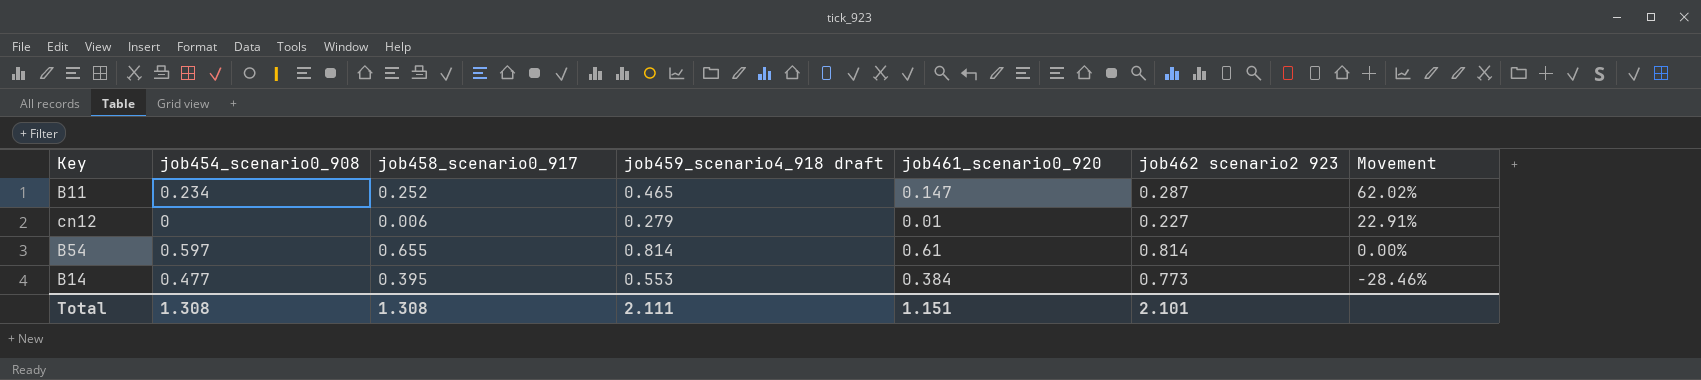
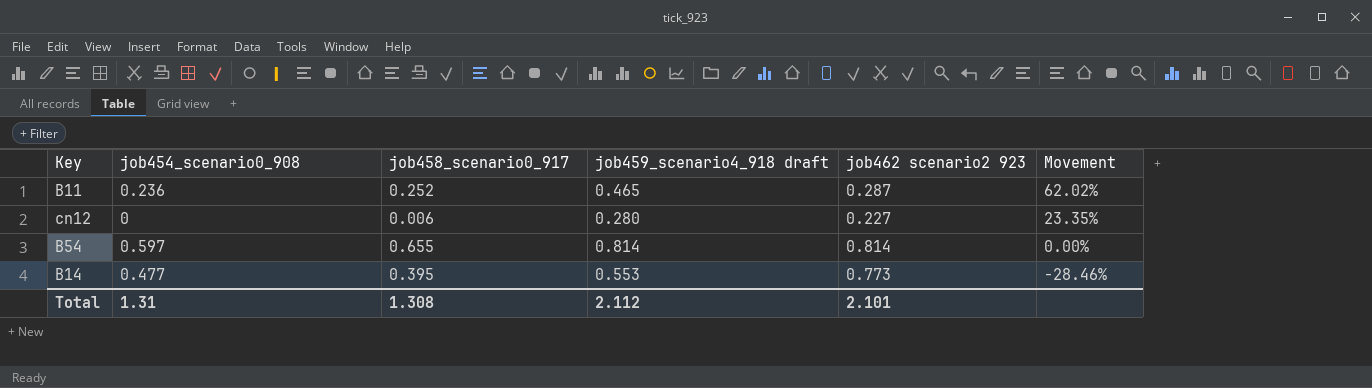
column job461_scenario0_920 | position: 5 -> none
B11 | job454_scenario0_908: 0.234 -> 0.236
cn12 | job459_scenario4_918 draft: 0.279 -> 0.280
cn12 | Movement: 22.91% -> 23.35%
Total | job454_scenario0_908: 1.308 -> 1.31
Total | job459_scenario4_918 draft: 2.111 -> 2.112

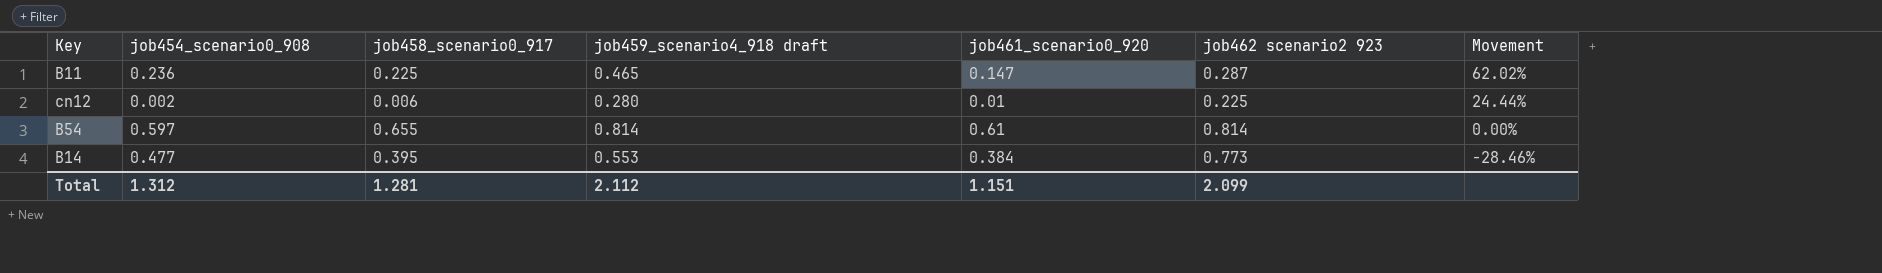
column job461_scenario0_920 | position: none -> 5
B11 | job458_scenario0_917: 0.252 -> 0.225
cn12 | job454_scenario0_908: 0 -> 0.002
cn12 | job462 scenario2 923: 0.227 -> 0.225
cn12 | Movement: 23.35% -> 24.44%
Total | job454_scenario0_908: 1.31 -> 1.312
Total | job458_scenario0_917: 1.308 -> 1.281
Total | job462 scenario2 923: 2.101 -> 2.099

